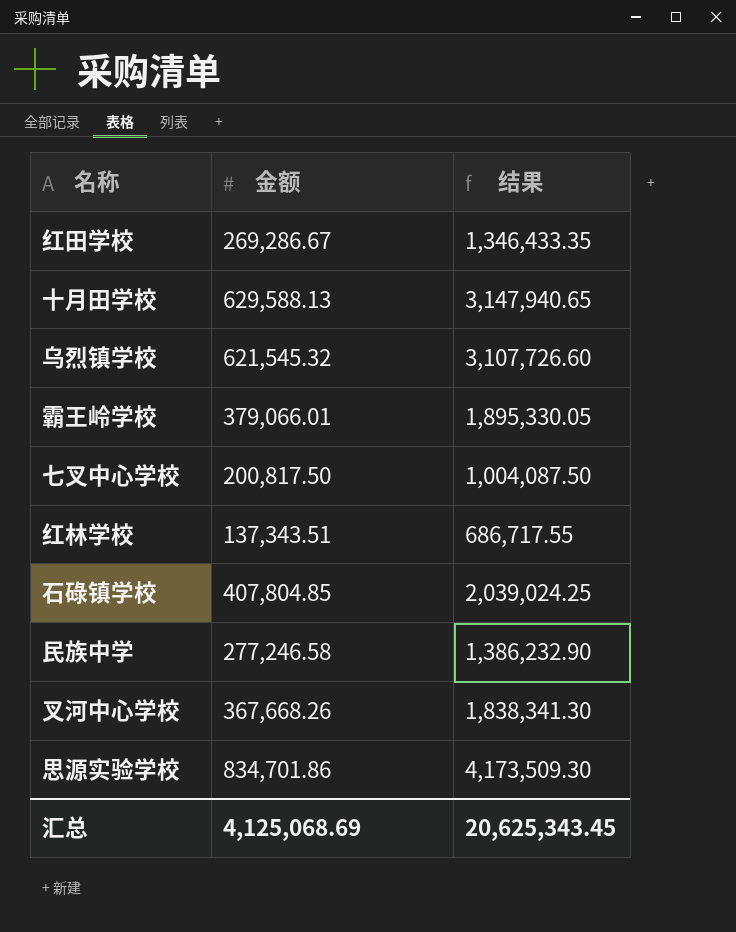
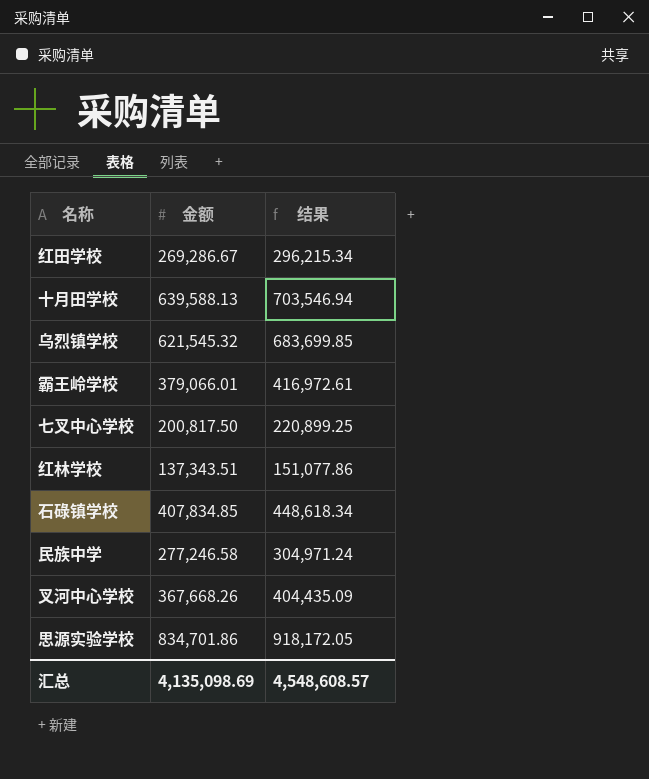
column 结果 | formula: [金额] * 5 -> [金额] * 1.1
十月田学校 | 金额: 629,588.13 -> 639,588.13
石碌镇学校 | 金额: 407,804.85 -> 407,834.85
汇总 | 金额: 4,125,068.69 -> 4,135,098.69
汇总 | 结果: 20,625,343.45 -> 4,548,608.57

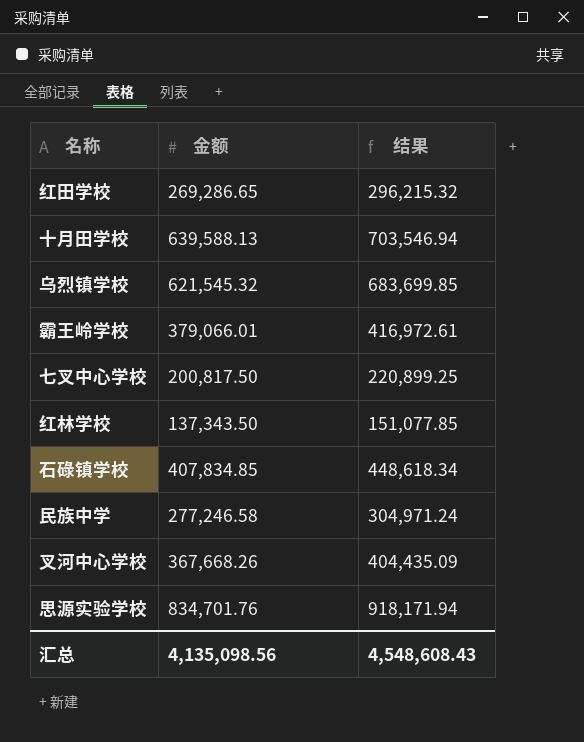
红田学校 | 金额: 269,286.67 -> 269,286.65
红田学校 | 结果: 296,215.34 -> 296,215.32
红林学校 | 金额: 137,343.51 -> 137,343.50
红林学校 | 结果: 151,077.86 -> 151,077.85
思源实验学校 | 金额: 834,701.86 -> 834,701.76
思源实验学校 | 结果: 918,172.05 -> 918,171.94
汇总 | 金额: 4,135,098.69 -> 4,135,098.56
汇总 | 结果: 4,548,608.57 -> 4,548,608.43

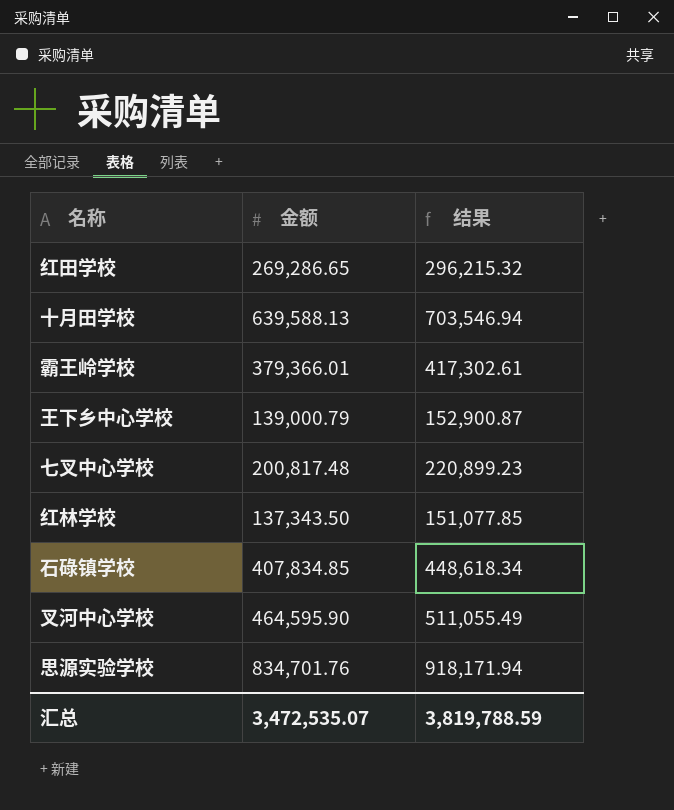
row 乌烈镇学校: 621,545.32 | 683,699.85 -> none
row 民族中学: 277,246.58 | 304,971.24 -> none
霸王岭学校 | 金额: 379,066.01 -> 379,366.01
霸王岭学校 | 结果: 416,972.61 -> 417,302.61
row 王下乡中心学校: none -> 139,000.79 | 152,900.87
七叉中心学校 | 金额: 200,817.50 -> 200,817.48
七叉中心学校 | 结果: 220,899.25 -> 220,899.23
叉河中心学校 | 金额: 367,668.26 -> 464,595.90
叉河中心学校 | 结果: 404,435.09 -> 511,055.49
汇总 | 金额: 4,135,098.56 -> 3,472,535.07
汇总 | 结果: 4,548,608.43 -> 3,819,788.59

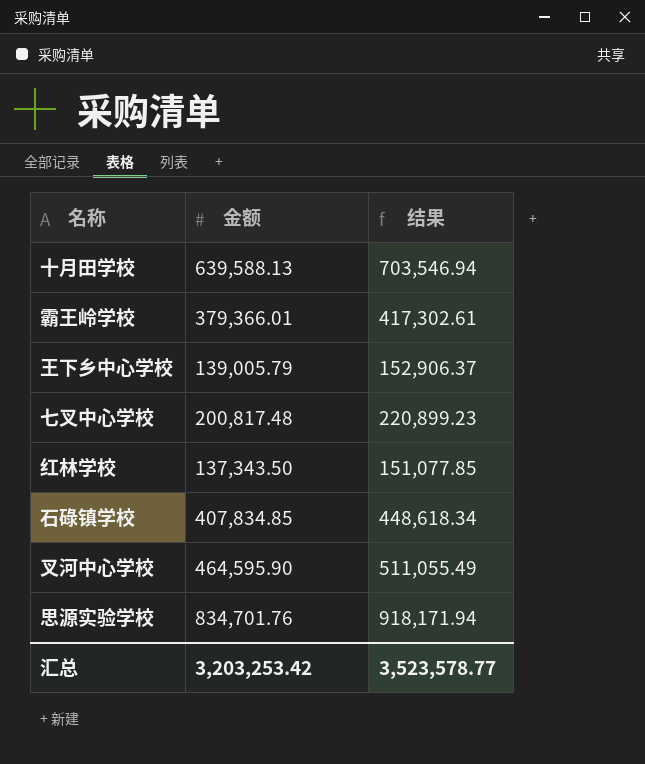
row 红田学校: 269,286.65 | 296,215.32 -> none
王下乡中心学校 | 金额: 139,000.79 -> 139,005.79
王下乡中心学校 | 结果: 152,900.87 -> 152,906.37
汇总 | 金额: 3,472,535.07 -> 3,203,253.42
汇总 | 结果: 3,819,788.59 -> 3,523,578.77

